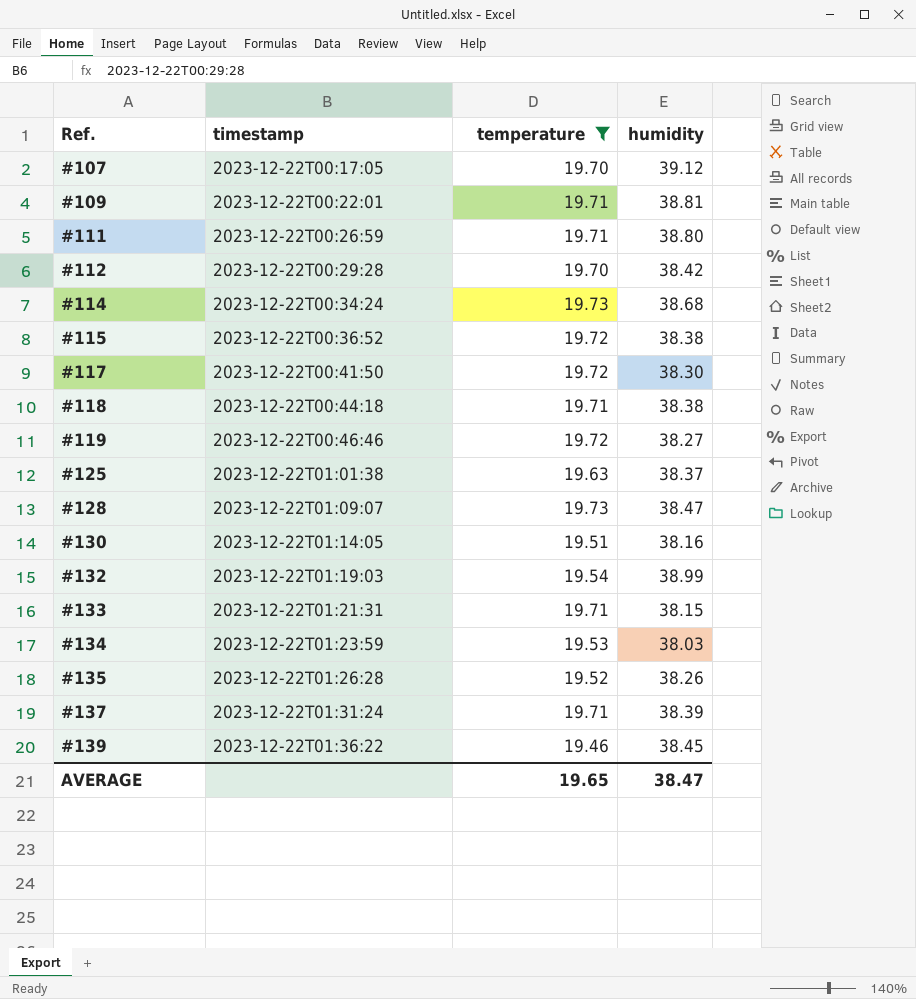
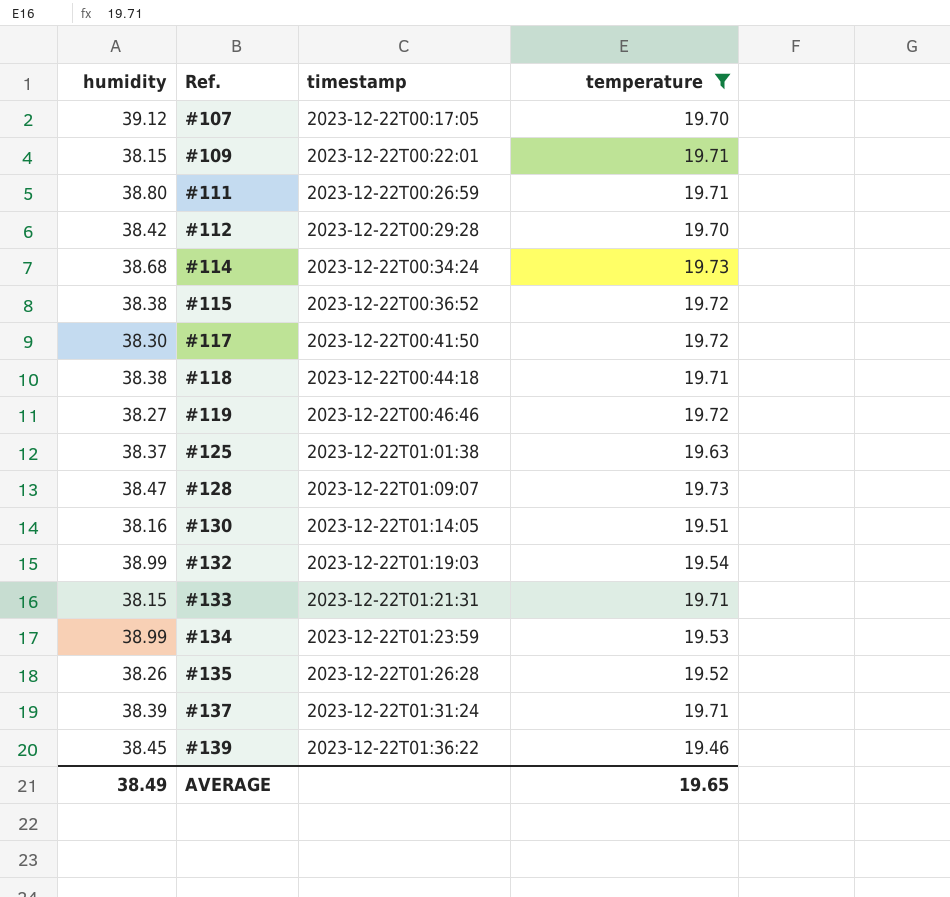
column humidity | position: 4 -> 1
#109 | humidity: 38.81 -> 38.15
#134 | humidity: 38.03 -> 38.99
AVERAGE | humidity: 38.47 -> 38.49

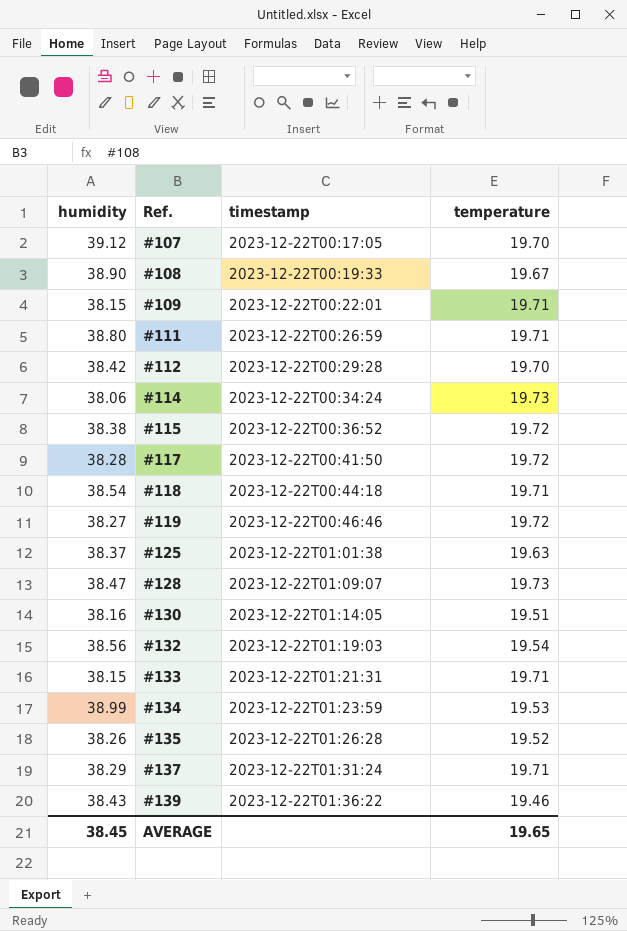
filter: temperature != 19.67 -> none
#114 | humidity: 38.68 -> 38.06
#117 | humidity: 38.30 -> 38.28
#118 | humidity: 38.38 -> 38.54
#132 | humidity: 38.99 -> 38.56
#137 | humidity: 38.39 -> 38.29
#139 | humidity: 38.45 -> 38.43
AVERAGE | humidity: 38.49 -> 38.45

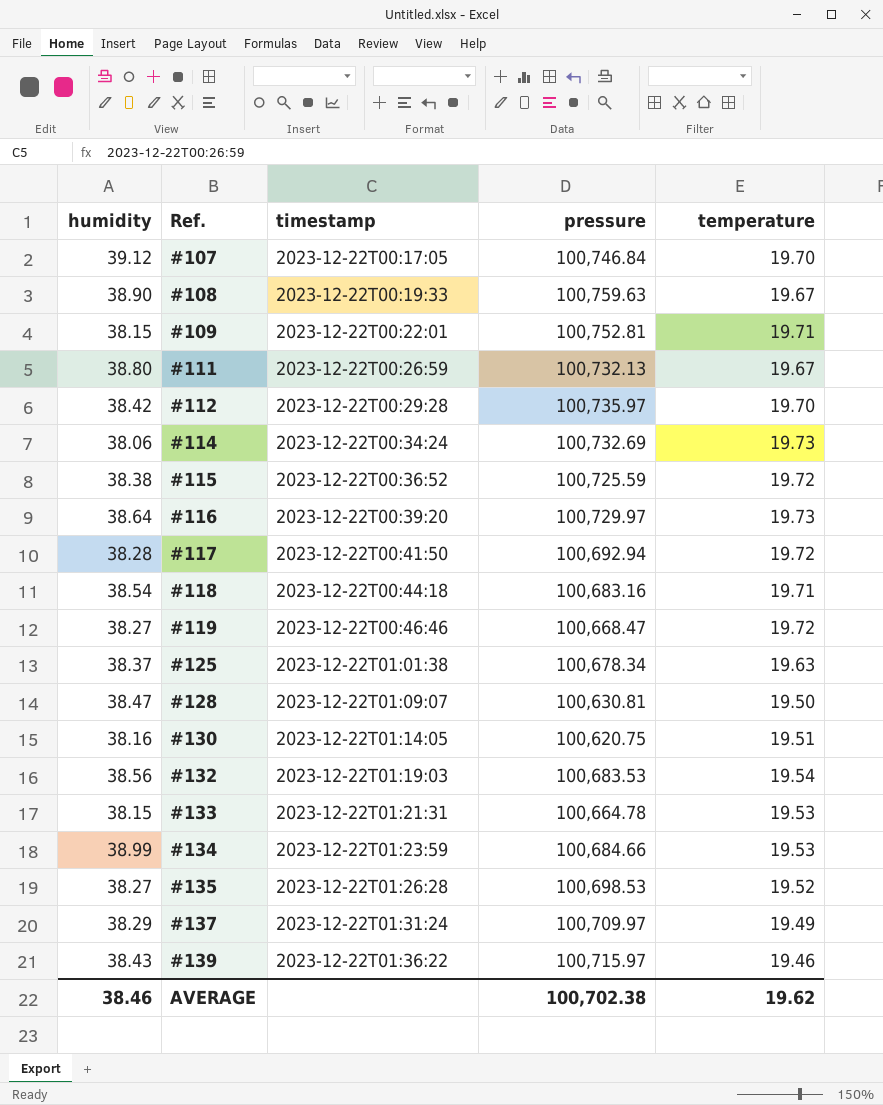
column pressure | position: none -> 4
#111 | temperature: 19.71 -> 19.67
row #116: none -> 38.64 | 2023-12-22T00:39:20 | 100,729.97 | 19.73
#128 | temperature: 19.73 -> 19.50
#133 | temperature: 19.71 -> 19.53
#135 | humidity: 38.26 -> 38.27
#137 | temperature: 19.71 -> 19.49
AVERAGE | humidity: 38.45 -> 38.46
AVERAGE | temperature: 19.65 -> 19.62

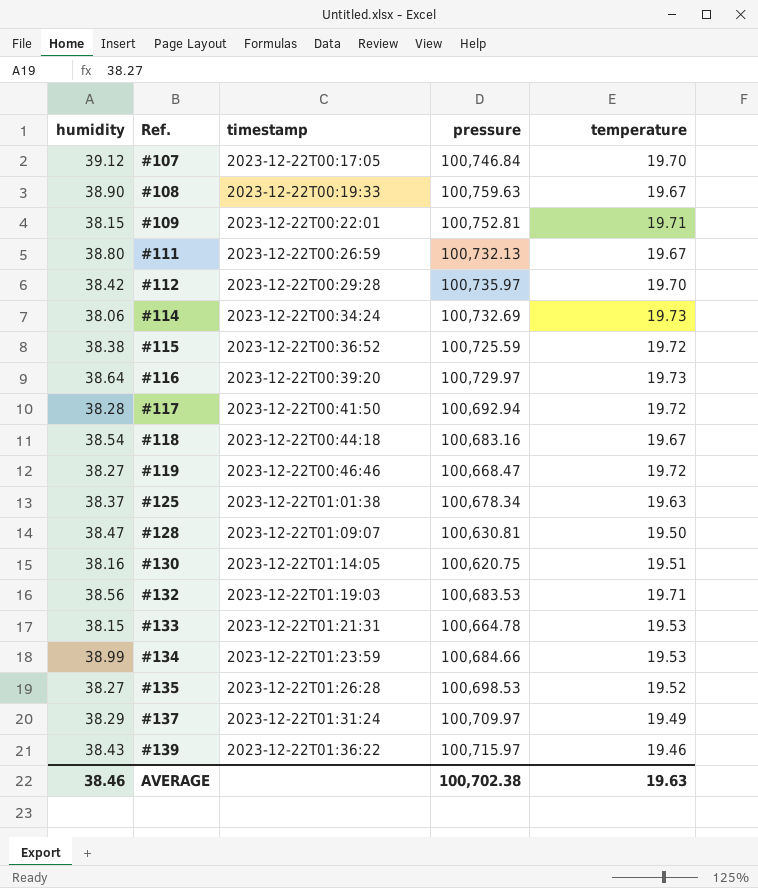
#118 | temperature: 19.71 -> 19.67
#132 | temperature: 19.54 -> 19.71
AVERAGE | temperature: 19.62 -> 19.63

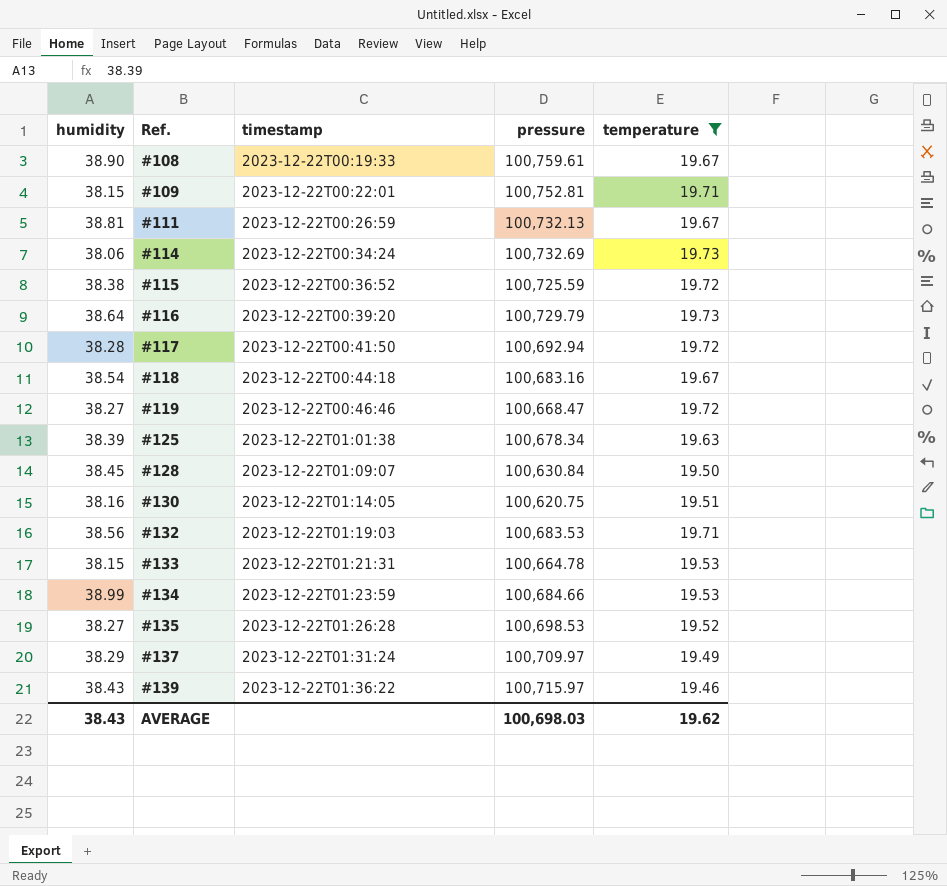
filter: none -> temperature != 19.70
#108 | pressure: 100,759.63 -> 100,759.61
#111 | humidity: 38.80 -> 38.81
#116 | pressure: 100,729.97 -> 100,729.79
#125 | humidity: 38.37 -> 38.39
#128 | humidity: 38.47 -> 38.45
#128 | pressure: 100,630.81 -> 100,630.84
AVERAGE | humidity: 38.46 -> 38.43
AVERAGE | pressure: 100,702.38 -> 100,698.03
AVERAGE | temperature: 19.63 -> 19.62

